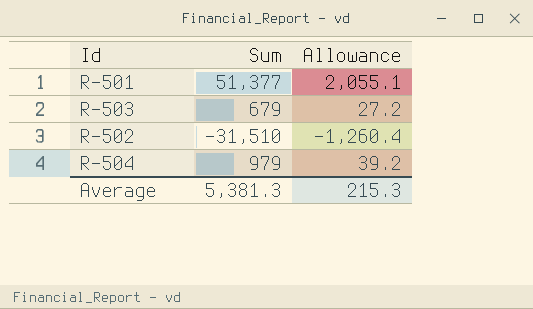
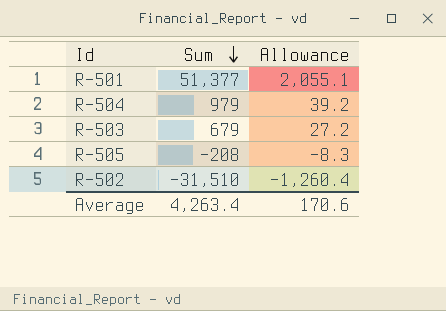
row order: none -> Sum descending
row R-505: none -> -208 | -8.3
Average | Sum: 5,381.3 -> 4,263.4
Average | Allowance: 215.3 -> 170.6

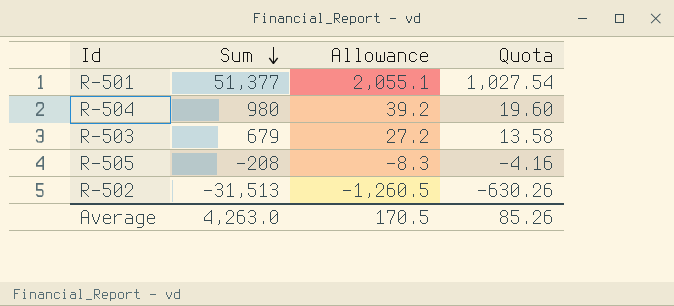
column Quota | formula: none -> [Sum] * 0.02
R-504 | Sum: 979 -> 980
R-502 | Sum: -31,510 -> -31,513
R-502 | Allowance: -1,260.4 -> -1,260.5
Average | Sum: 4,263.4 -> 4,263.0
Average | Allowance: 170.6 -> 170.5

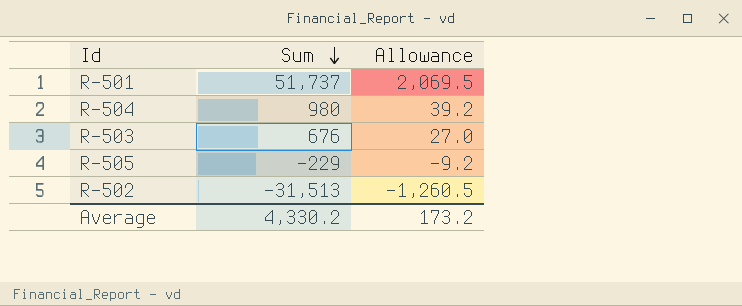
column Quota | formula: [Sum] * 0.02 -> none
R-501 | Sum: 51,377 -> 51,737
R-501 | Allowance: 2,055.1 -> 2,069.5
R-503 | Sum: 679 -> 676
R-503 | Allowance: 27.2 -> 27.0
R-505 | Sum: -208 -> -229
R-505 | Allowance: -8.3 -> -9.2
Average | Sum: 4,263.0 -> 4,330.2
Average | Allowance: 170.5 -> 173.2

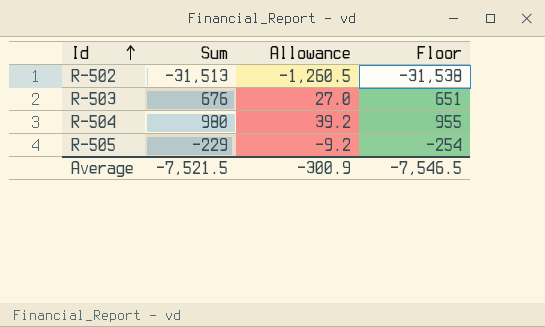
row order: Sum descending -> Id ascending
column Floor | formula: none -> [Sum] - 25
row R-501: 51,737 | 2,069.5 -> none
Average | Sum: 4,330.2 -> -7,521.5
Average | Allowance: 173.2 -> -300.9

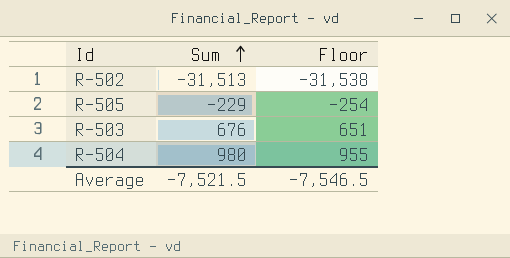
row order: Id ascending -> Sum ascending
column Allowance | formula: [Sum] * 0.04 -> none

